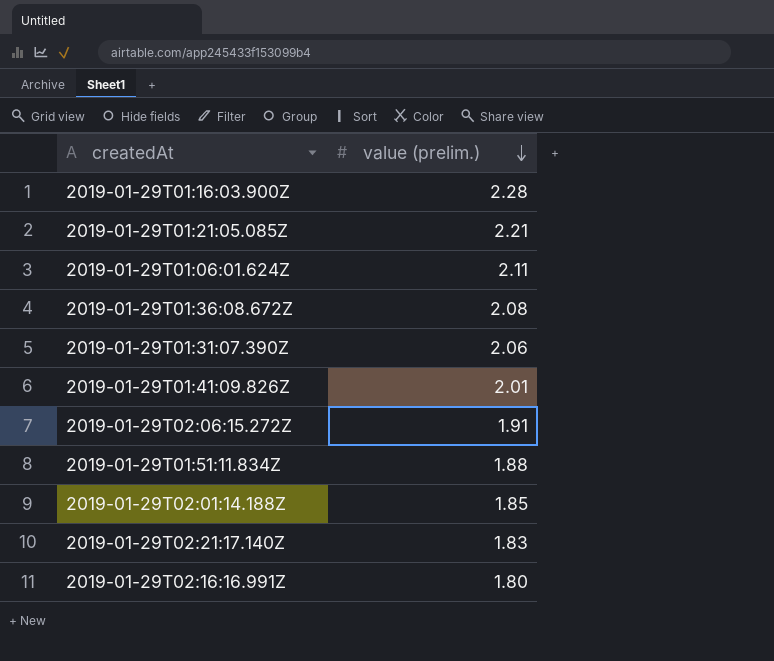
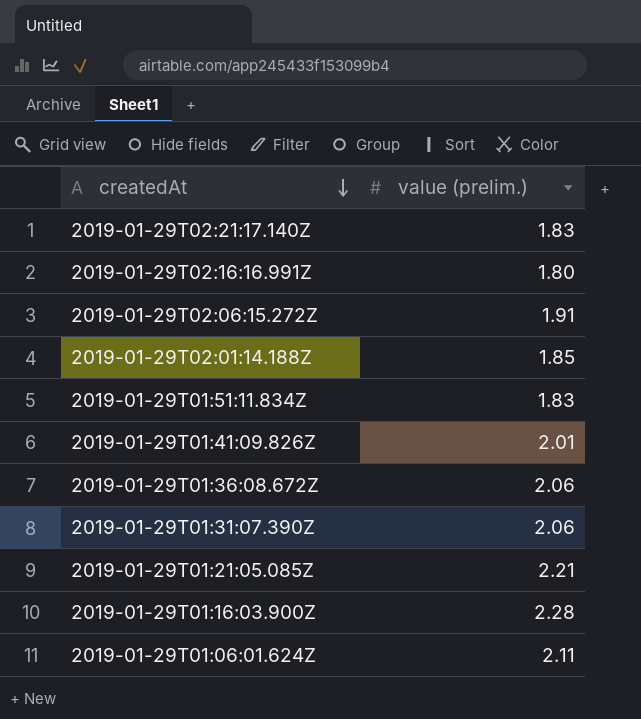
row order: value (prelim.) descending -> createdAt descending
2019-01-29T01:51:11.834Z | value (prelim.): 1.88 -> 1.83
2019-01-29T01:36:08.672Z | value (prelim.): 2.08 -> 2.06

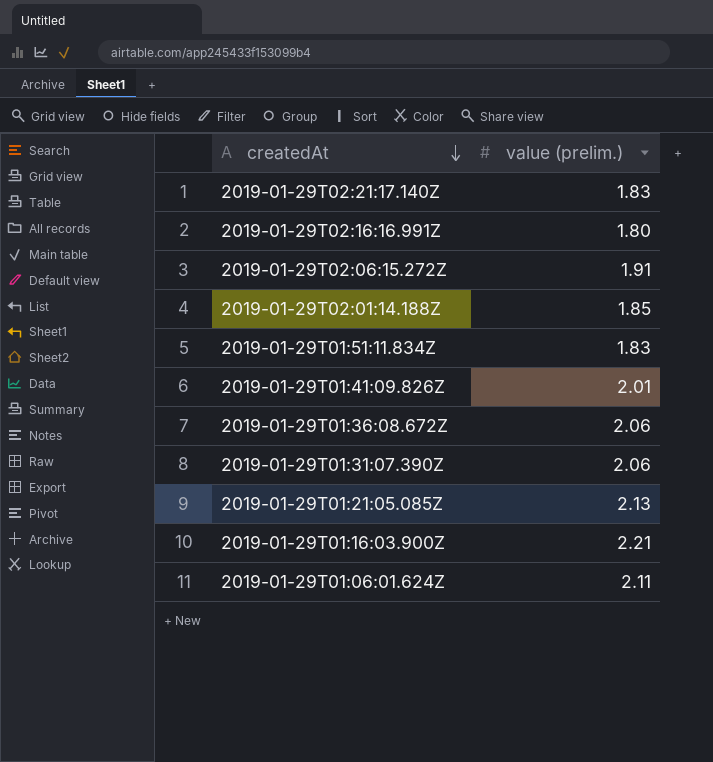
2019-01-29T01:21:05.085Z | value (prelim.): 2.21 -> 2.13
2019-01-29T01:16:03.900Z | value (prelim.): 2.28 -> 2.21

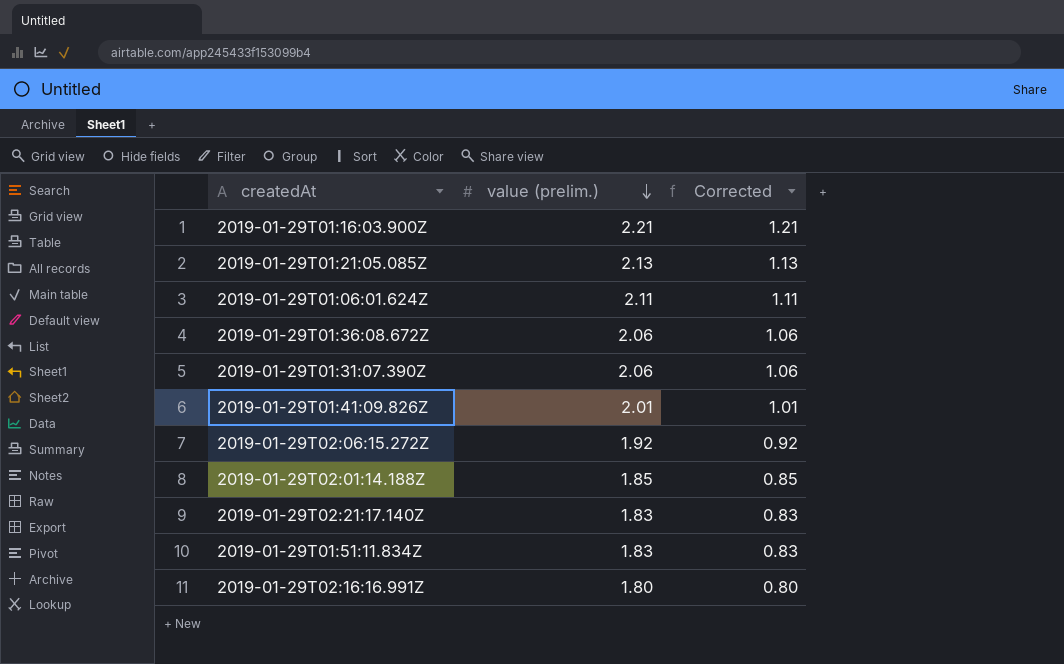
row order: createdAt descending -> value (prelim.) descending
column Corrected | formula: none -> [value (prelim.)] - 1
2019-01-29T02:06:15.272Z | value (prelim.): 1.91 -> 1.92

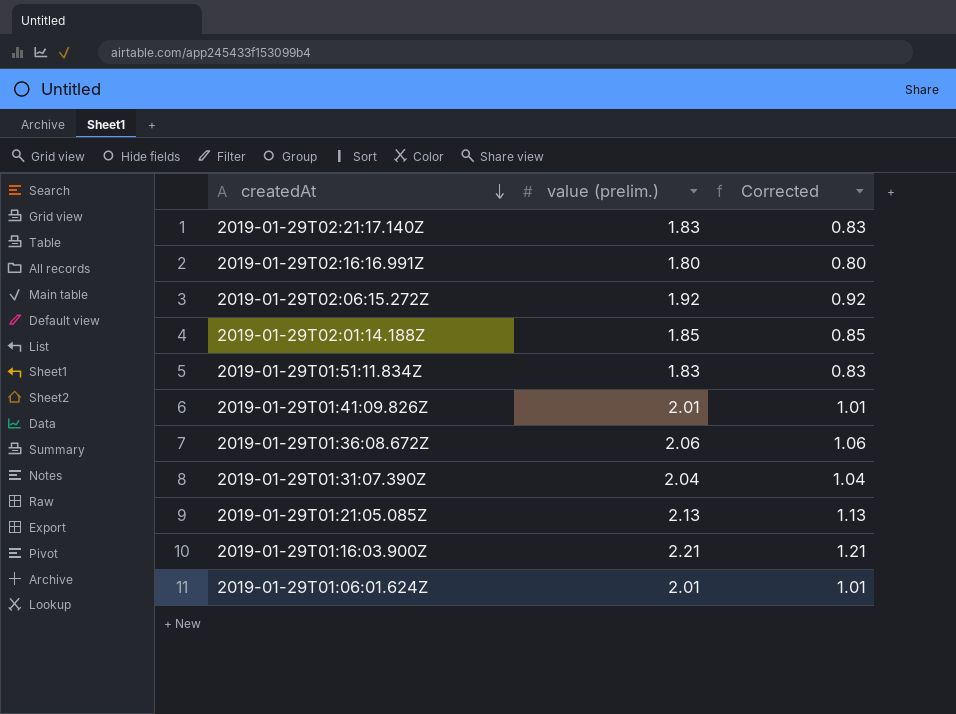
row order: value (prelim.) descending -> createdAt descending
2019-01-29T01:31:07.390Z | value (prelim.): 2.06 -> 2.04
2019-01-29T01:31:07.390Z | Corrected: 1.06 -> 1.04
2019-01-29T01:06:01.624Z | value (prelim.): 2.11 -> 2.01
2019-01-29T01:06:01.624Z | Corrected: 1.11 -> 1.01

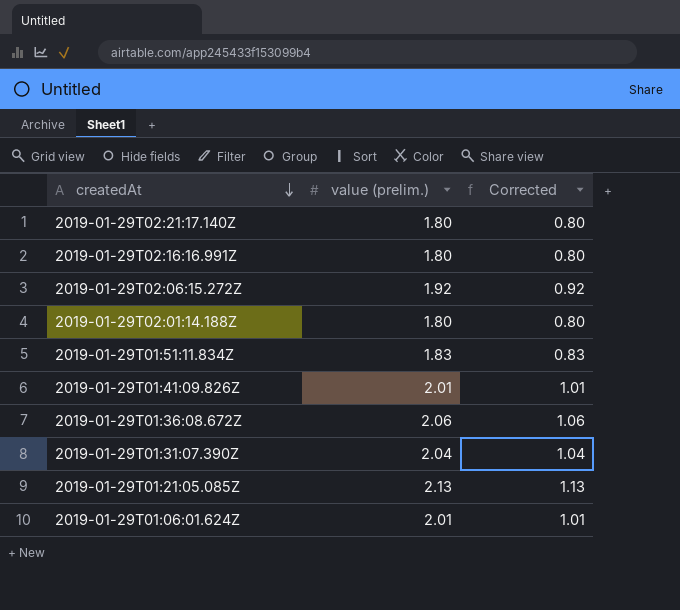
row 2019-01-29T01:16:03.900Z: 2.21 | 1.21 -> none
2019-01-29T02:21:17.140Z | value (prelim.): 1.83 -> 1.80
2019-01-29T02:21:17.140Z | Corrected: 0.83 -> 0.80
2019-01-29T02:01:14.188Z | value (prelim.): 1.85 -> 1.80
2019-01-29T02:01:14.188Z | Corrected: 0.85 -> 0.80

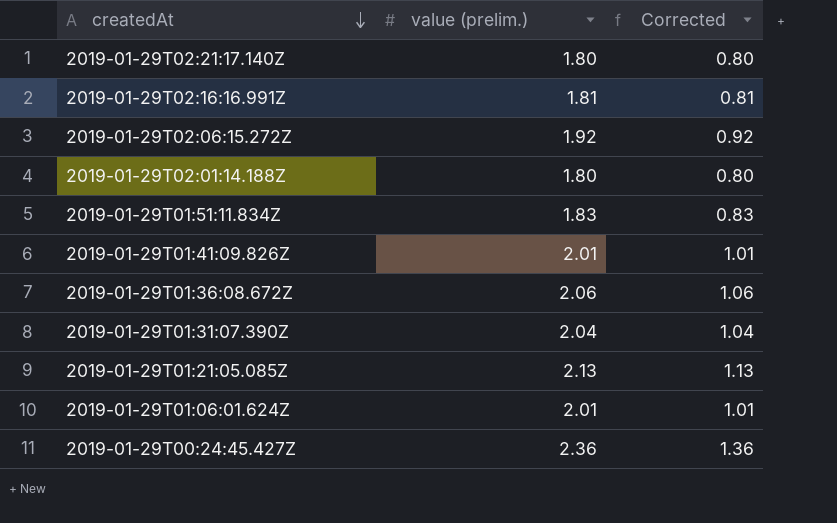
2019-01-29T02:16:16.991Z | value (prelim.): 1.80 -> 1.81
2019-01-29T02:16:16.991Z | Corrected: 0.80 -> 0.81
row 2019-01-29T00:24:45.427Z: none -> 2.36 | 1.36

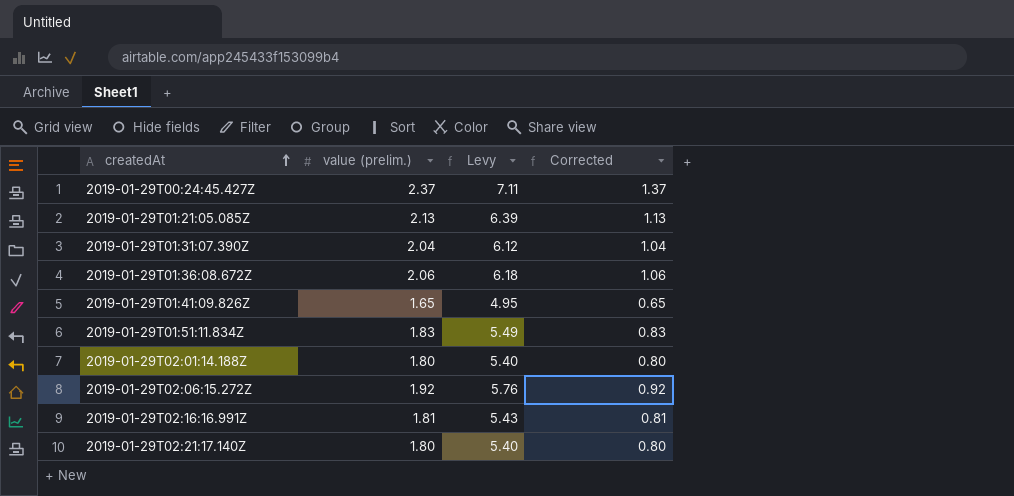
row order: createdAt descending -> createdAt ascending
column Levy | formula: none -> [value (prelim.)] * 3
row 2019-01-29T01:06:01.624Z: 2.01 | 1.01 -> none
2019-01-29T00:24:45.427Z | value (prelim.): 2.36 -> 2.37
2019-01-29T00:24:45.427Z | Corrected: 1.36 -> 1.37
2019-01-29T01:41:09.826Z | value (prelim.): 2.01 -> 1.65
2019-01-29T01:41:09.826Z | Corrected: 1.01 -> 0.65

